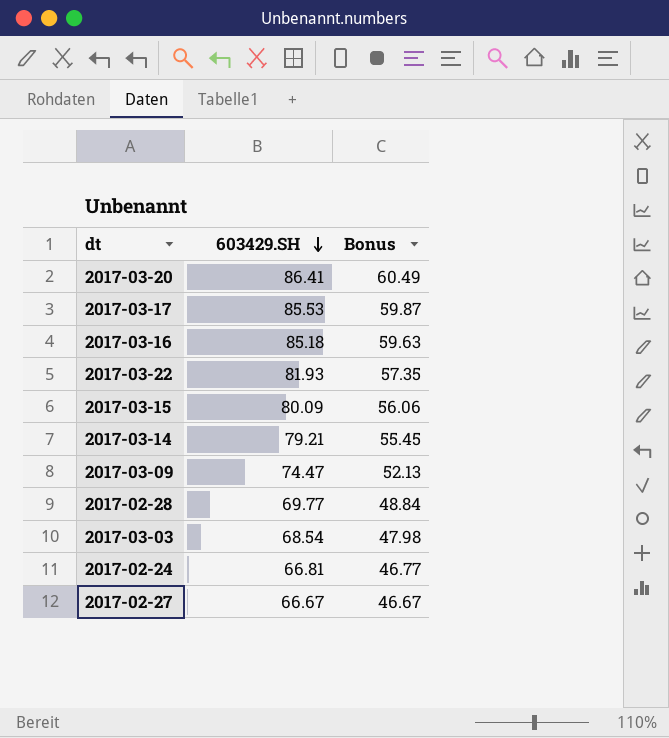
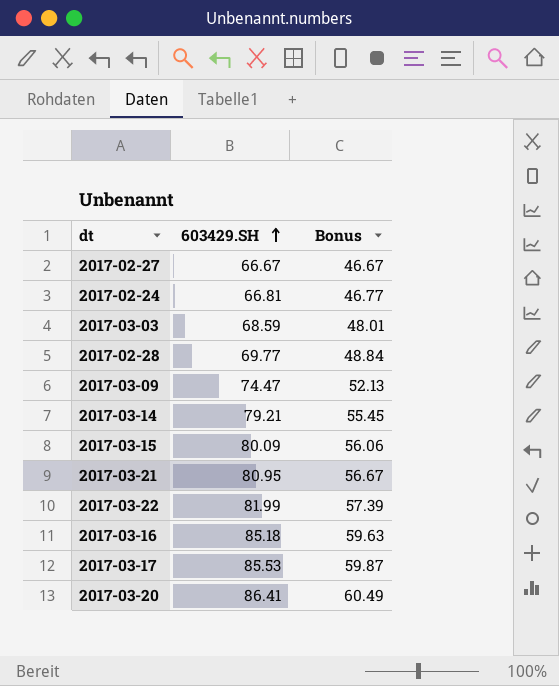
row order: 603429.SH descending -> 603429.SH ascending
2017-03-03 | 603429.SH: 68.54 -> 68.59
2017-03-03 | Bonus: 47.98 -> 48.01
row 2017-03-21: none -> 80.95 | 56.67
2017-03-22 | 603429.SH: 81.93 -> 81.99
2017-03-22 | Bonus: 57.35 -> 57.39

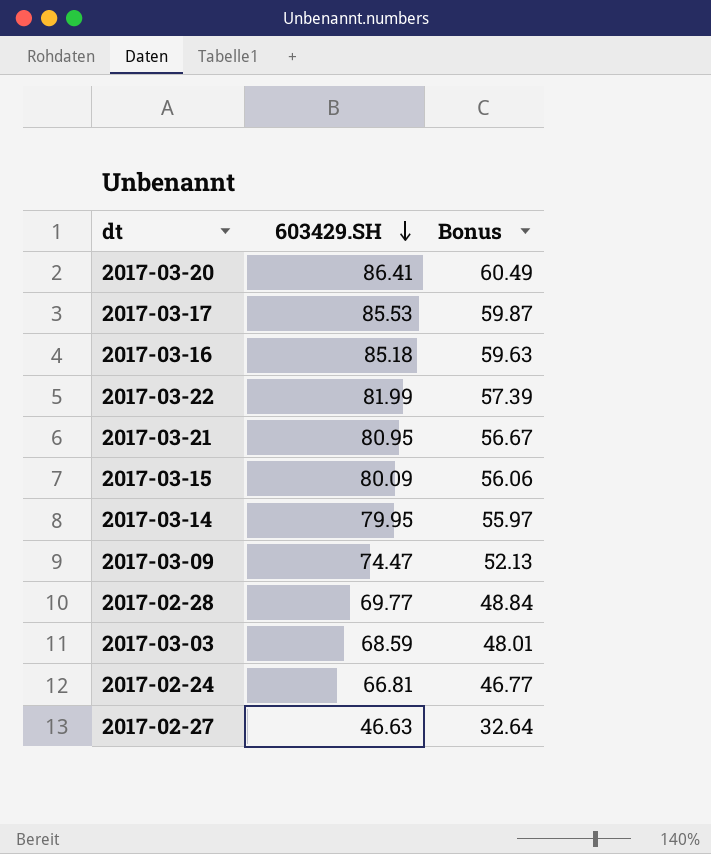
row order: 603429.SH ascending -> 603429.SH descending
2017-03-14 | 603429.SH: 79.21 -> 79.95
2017-03-14 | Bonus: 55.45 -> 55.97
2017-02-27 | 603429.SH: 66.67 -> 46.63
2017-02-27 | Bonus: 46.67 -> 32.64

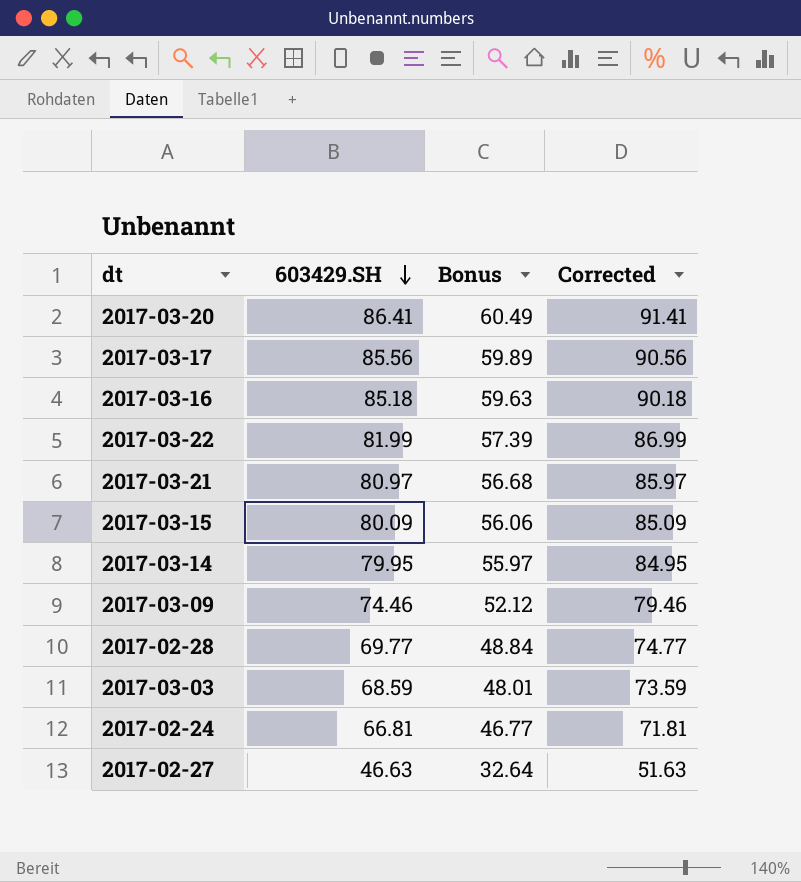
column Corrected | formula: none -> [603429.SH] + 5
2017-03-17 | 603429.SH: 85.53 -> 85.56
2017-03-17 | Bonus: 59.87 -> 59.89
2017-03-21 | 603429.SH: 80.95 -> 80.97
2017-03-21 | Bonus: 56.67 -> 56.68
2017-03-09 | 603429.SH: 74.47 -> 74.46
2017-03-09 | Bonus: 52.13 -> 52.12

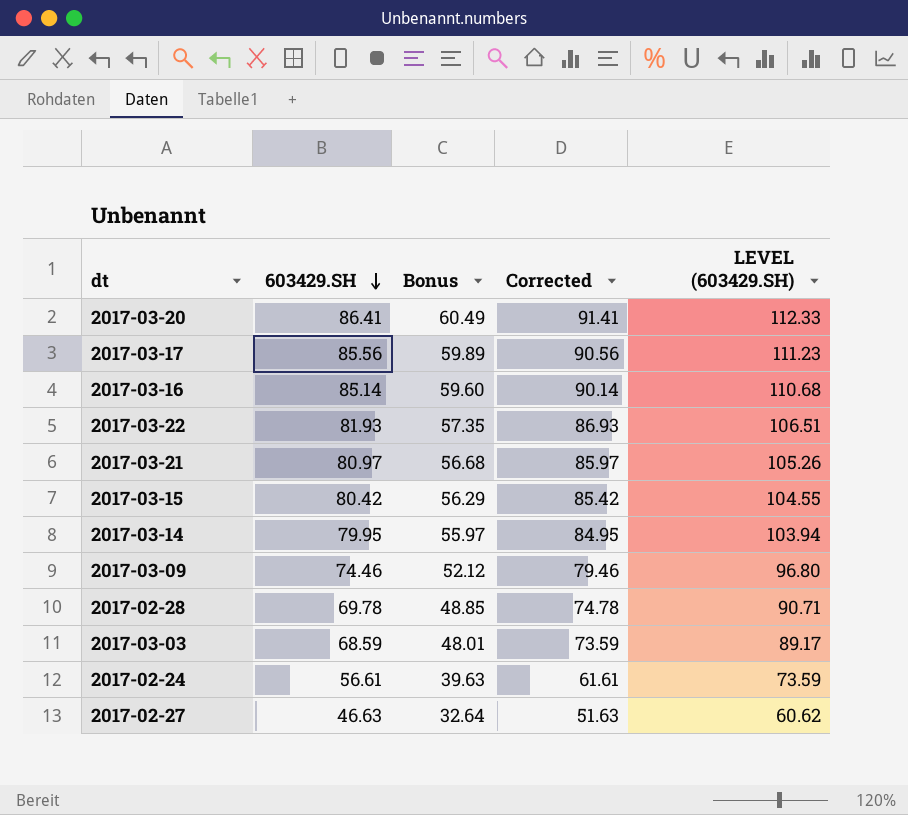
column LEVEL (603429.SH) | formula: none -> [603429.SH] * 1.3
2017-03-16 | 603429.SH: 85.18 -> 85.14
2017-03-16 | Bonus: 59.63 -> 59.60
2017-03-16 | Corrected: 90.18 -> 90.14
2017-03-22 | 603429.SH: 81.99 -> 81.93
2017-03-22 | Bonus: 57.39 -> 57.35
2017-03-22 | Corrected: 86.99 -> 86.93
2017-03-15 | 603429.SH: 80.09 -> 80.42
2017-03-15 | Bonus: 56.06 -> 56.29
2017-03-15 | Corrected: 85.09 -> 85.42
2017-02-28 | 603429.SH: 69.77 -> 69.78
2017-02-28 | Bonus: 48.84 -> 48.85
2017-02-28 | Corrected: 74.77 -> 74.78
2017-02-24 | 603429.SH: 66.81 -> 56.61
2017-02-24 | Bonus: 46.77 -> 39.63
2017-02-24 | Corrected: 71.81 -> 61.61

